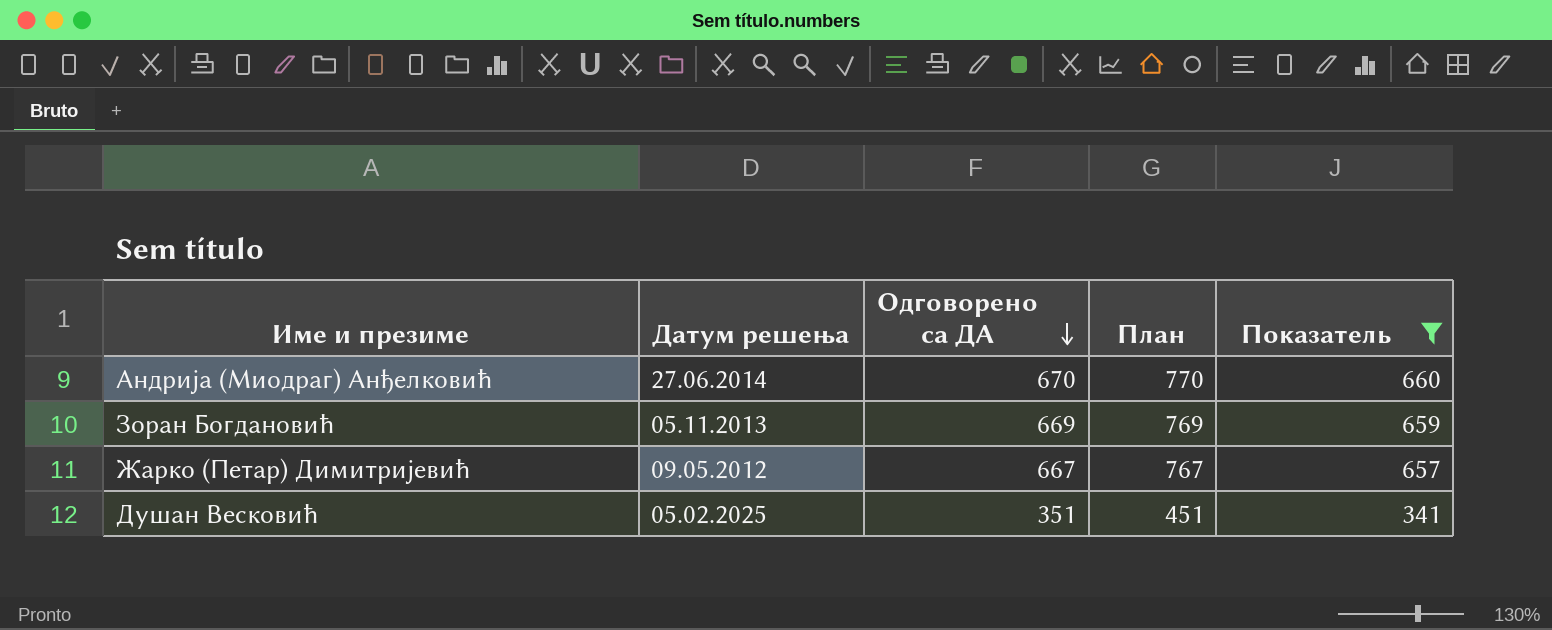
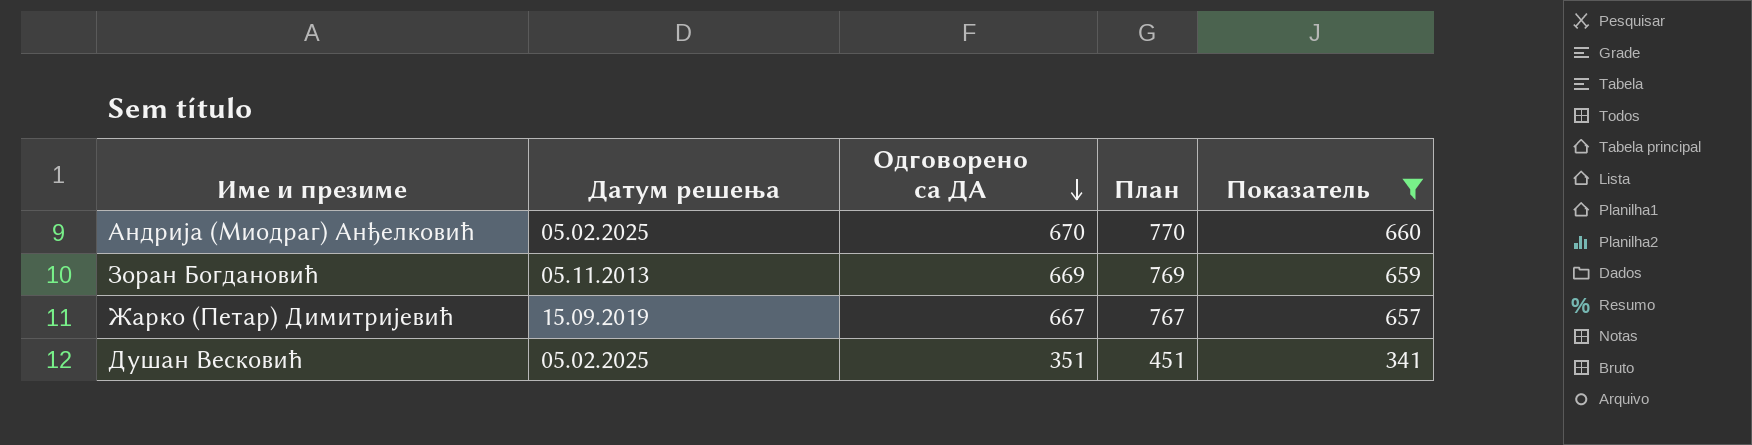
Андрија (Миодраг) Анђелковић | Датум решења: 27.06.2014 -> 05.02.2025
Жарко (Петар) Димитријевић | Датум решења: 09.05.2012 -> 15.09.2019

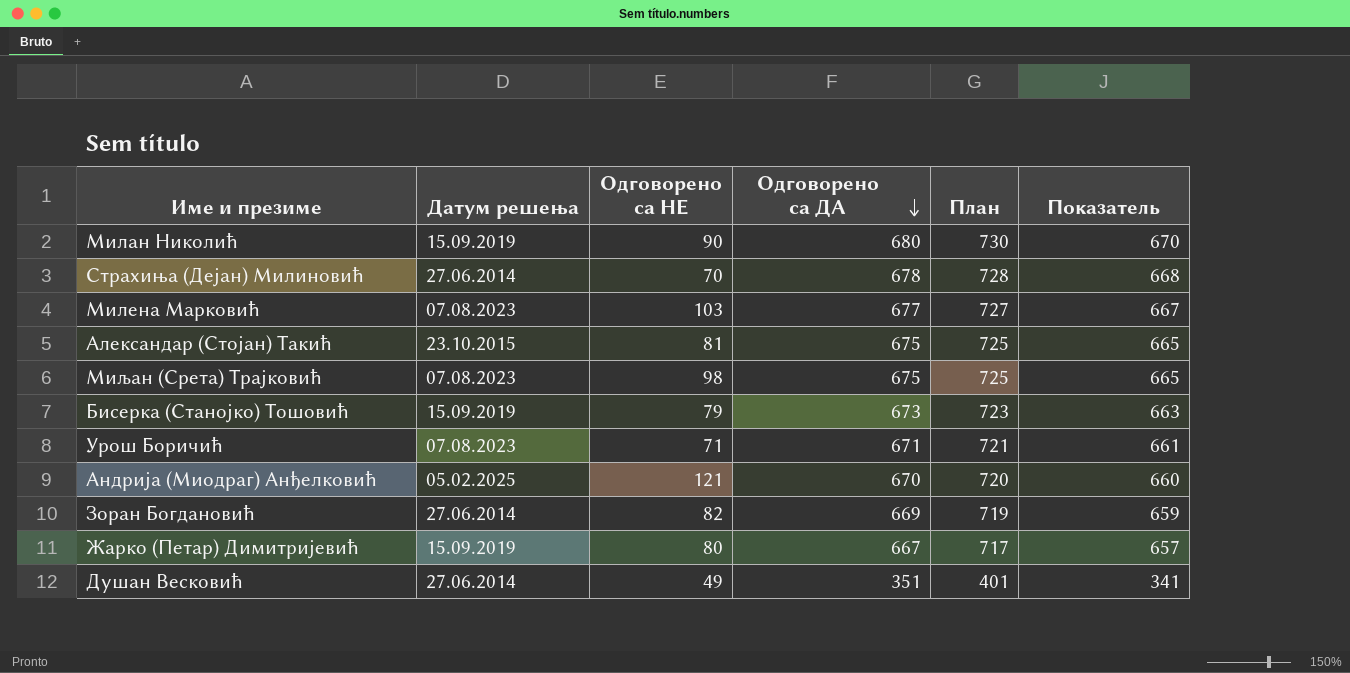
filter: Показатель <= 660 -> none
column Одговорено са НЕ | position: none -> 3
column План | formula: [Одговорено са ДА] + 100 -> [Одговорено са ДА] + 50
Зоран Богдановић | Датум решења: 05.11.2013 -> 27.06.2014
Душан Весковић | Датум решења: 05.02.2025 -> 27.06.2014

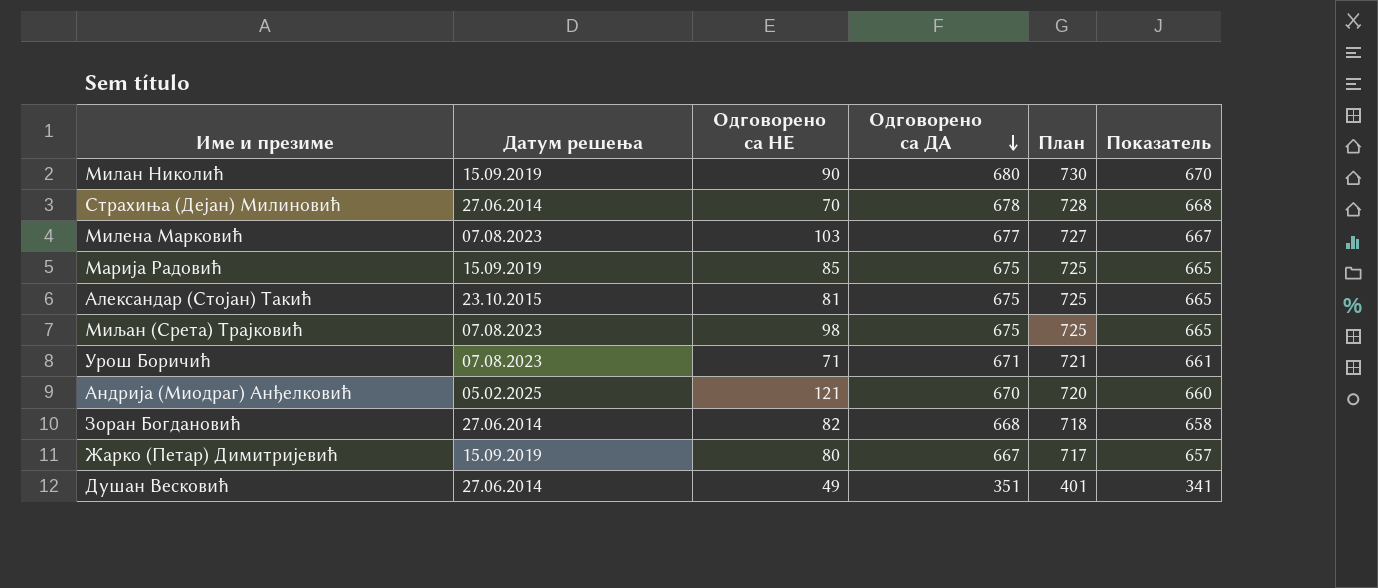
row Бисерка (Станојко) Тошовић: 15.09.2019 | 79 | 673 | 723 | 663 -> none
row Марија Радовић: none -> 15.09.2019 | 85 | 675 | 725 | 665
Зоран Богдановић | Одговорено са ДА: 669 -> 668
Зоран Богдановић | План: 719 -> 718
Зоран Богдановић | Показатель: 659 -> 658

